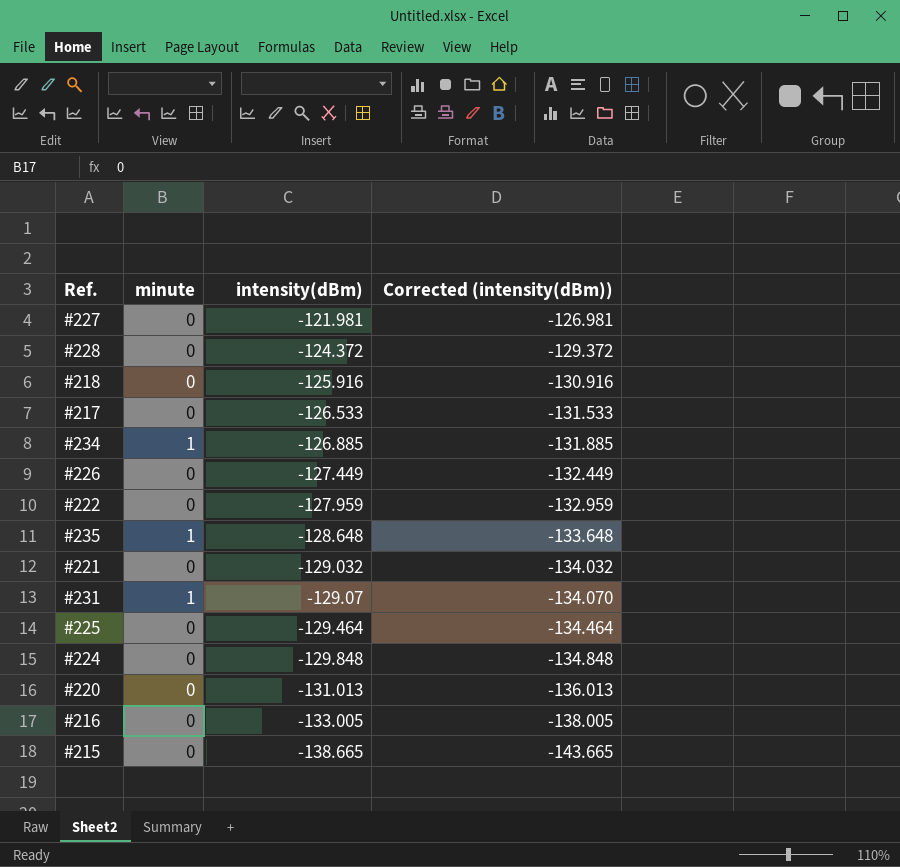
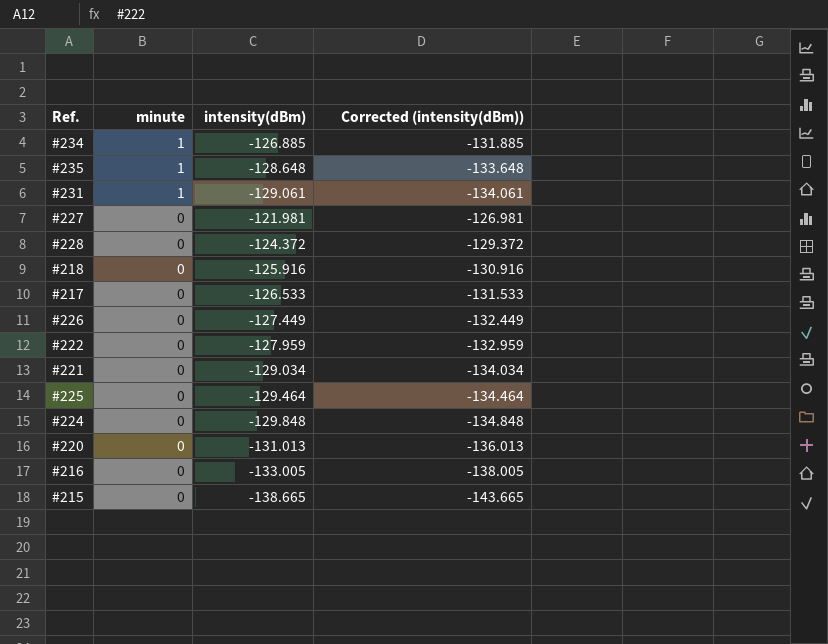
row order: intensity(dBm) descending -> minute descending
#231 | intensity(dBm): -129.07 -> -129.061
#231 | Corrected (intensity(dBm)): -134.070 -> -134.061
#221 | intensity(dBm): -129.032 -> -129.034
#221 | Corrected (intensity(dBm)): -134.032 -> -134.034

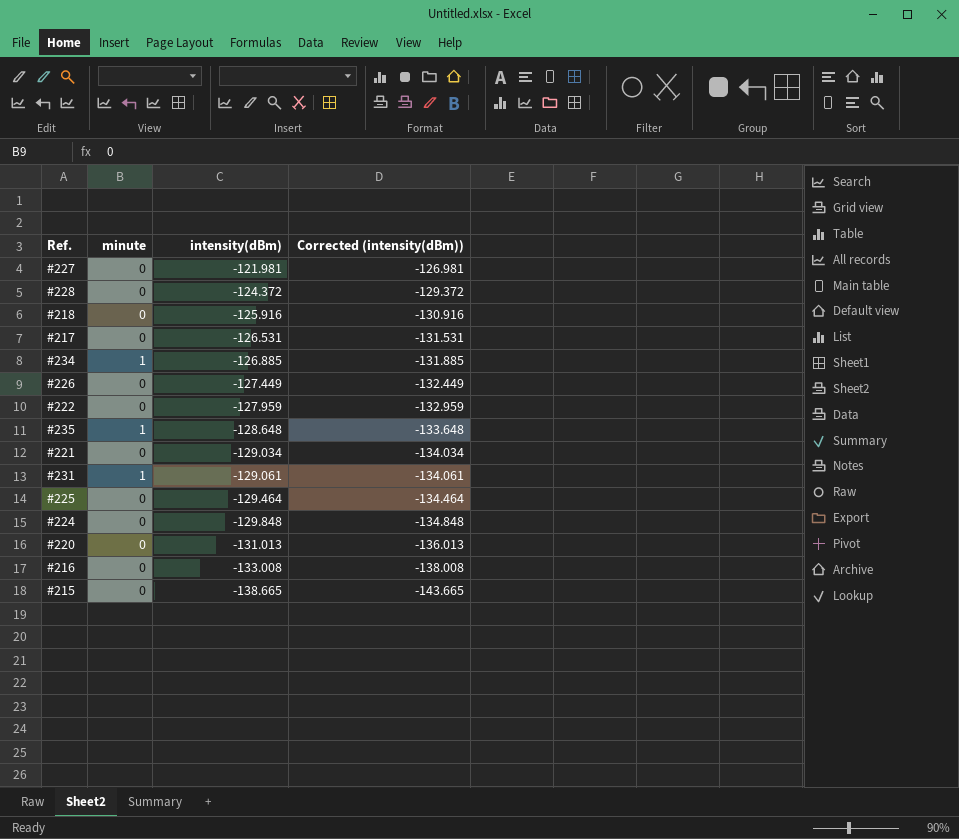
row order: minute descending -> intensity(dBm) descending
#217 | intensity(dBm): -126.533 -> -126.531
#217 | Corrected (intensity(dBm)): -131.533 -> -131.531
#216 | intensity(dBm): -133.005 -> -133.008
#216 | Corrected (intensity(dBm)): -138.005 -> -138.008

